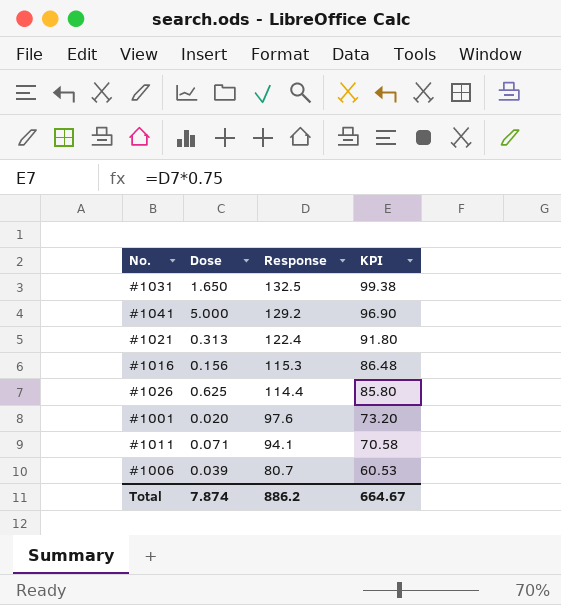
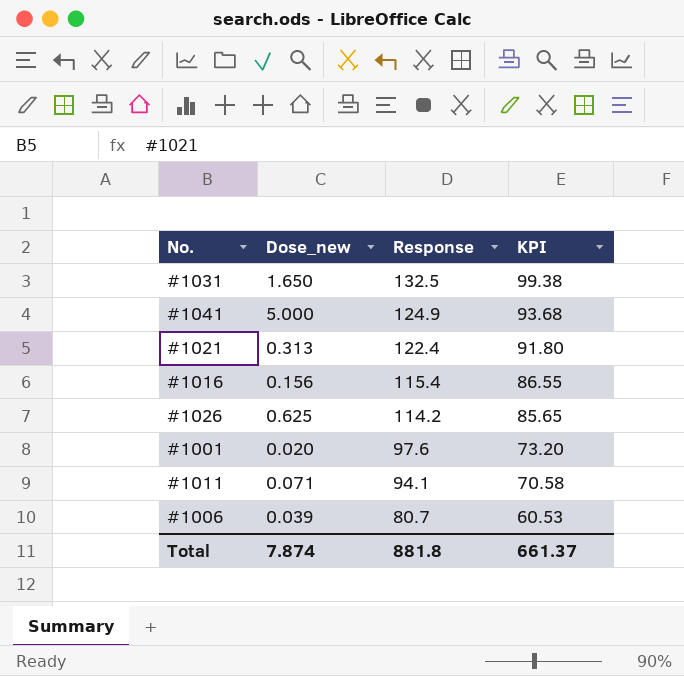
column name: Dose -> Dose_new
#1041 | Response: 129.2 -> 124.9
#1041 | KPI: 96.90 -> 93.68
#1016 | Response: 115.3 -> 115.4
#1016 | KPI: 86.48 -> 86.55
#1026 | Response: 114.4 -> 114.2
#1026 | KPI: 85.80 -> 85.65
Total | Response: 886.2 -> 881.8
Total | KPI: 664.67 -> 661.37

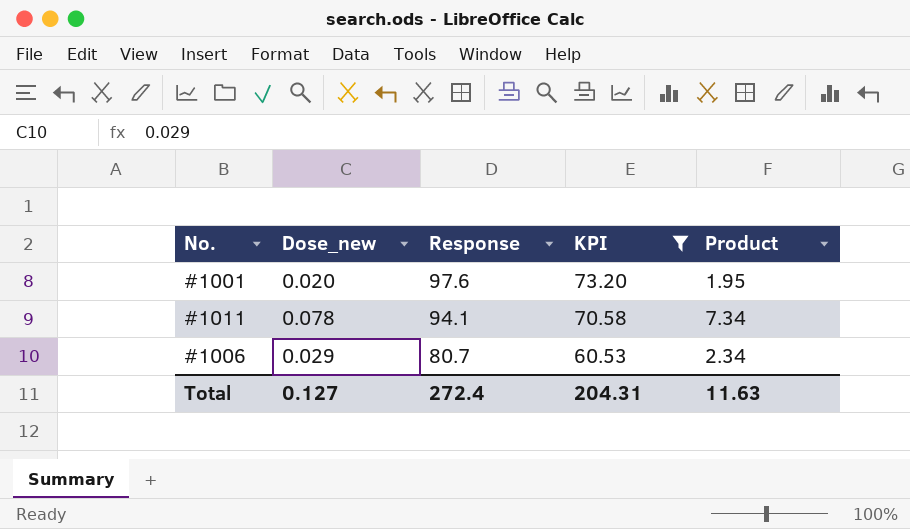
filter: none -> KPI <= 73.20
column Product | formula: none -> [Dose_new] * [Response]
#1011 | Dose_new: 0.071 -> 0.078
#1006 | Dose_new: 0.039 -> 0.029
Total | Dose_new: 7.874 -> 0.127
Total | Response: 881.8 -> 272.4
Total | KPI: 661.37 -> 204.31

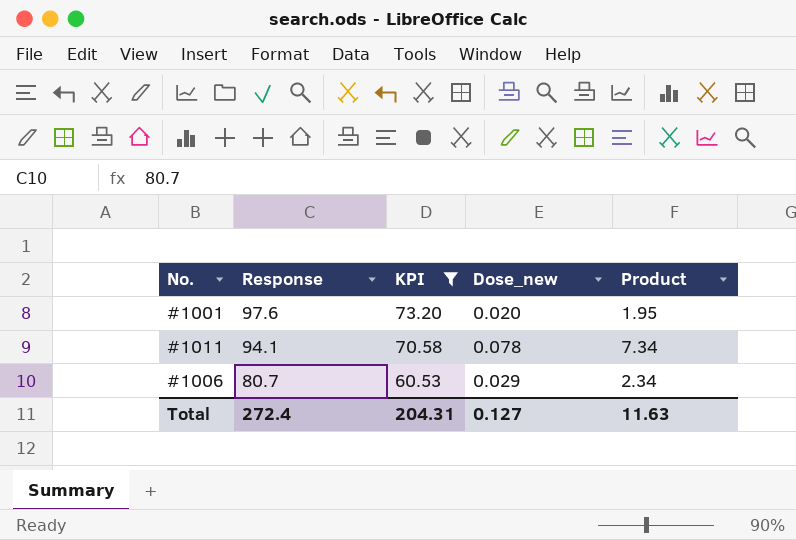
column Dose_new | position: 2 -> 4

